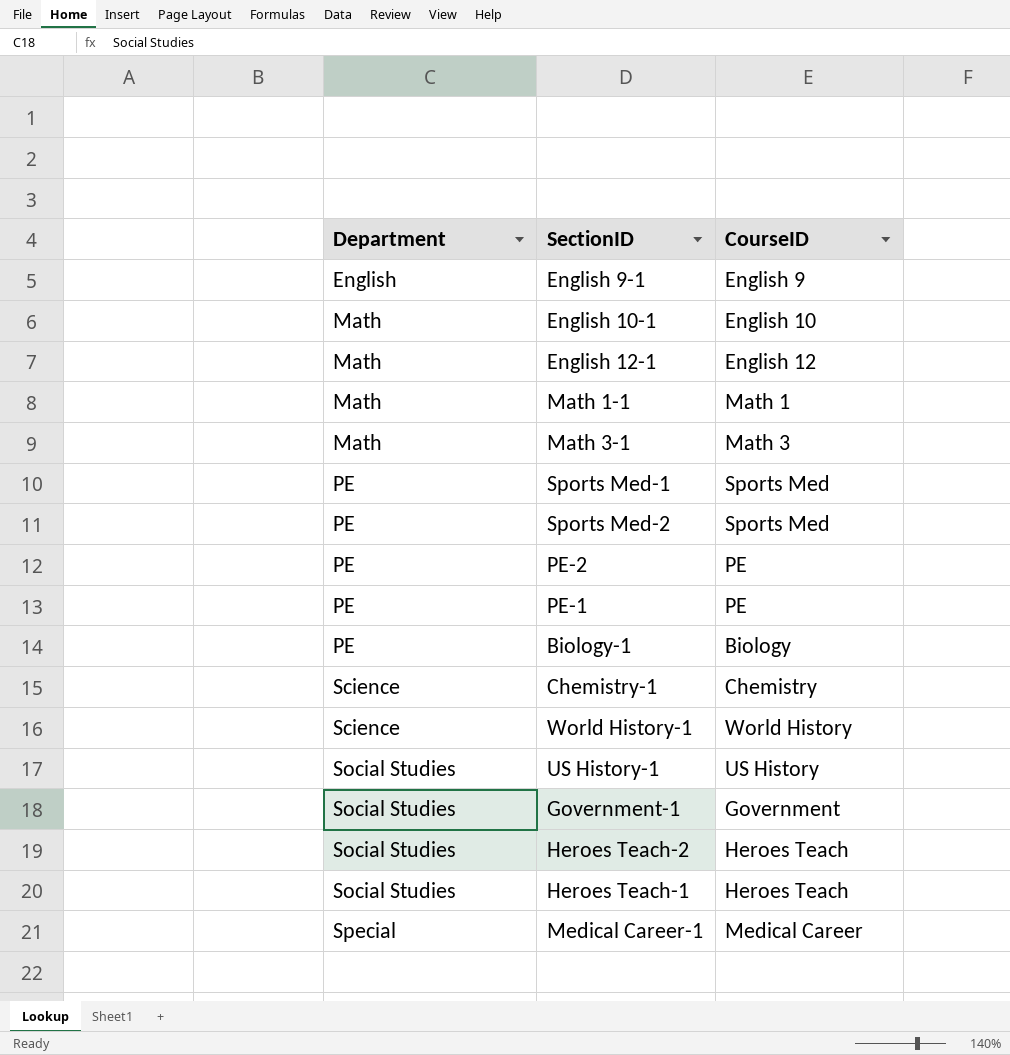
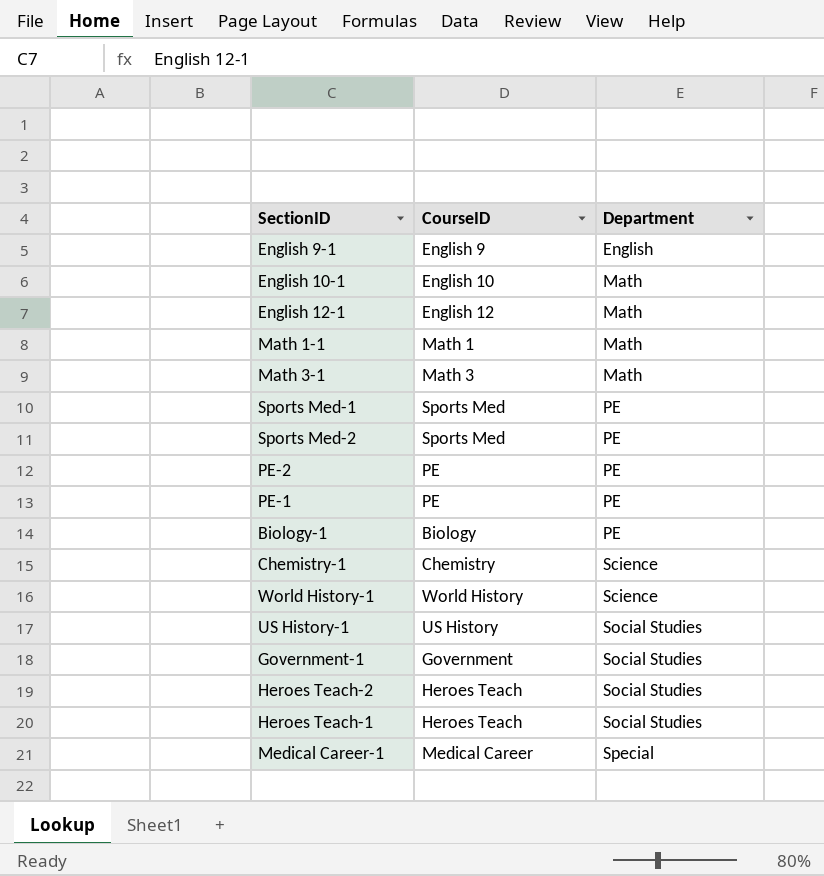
column Department | position: 1 -> 3

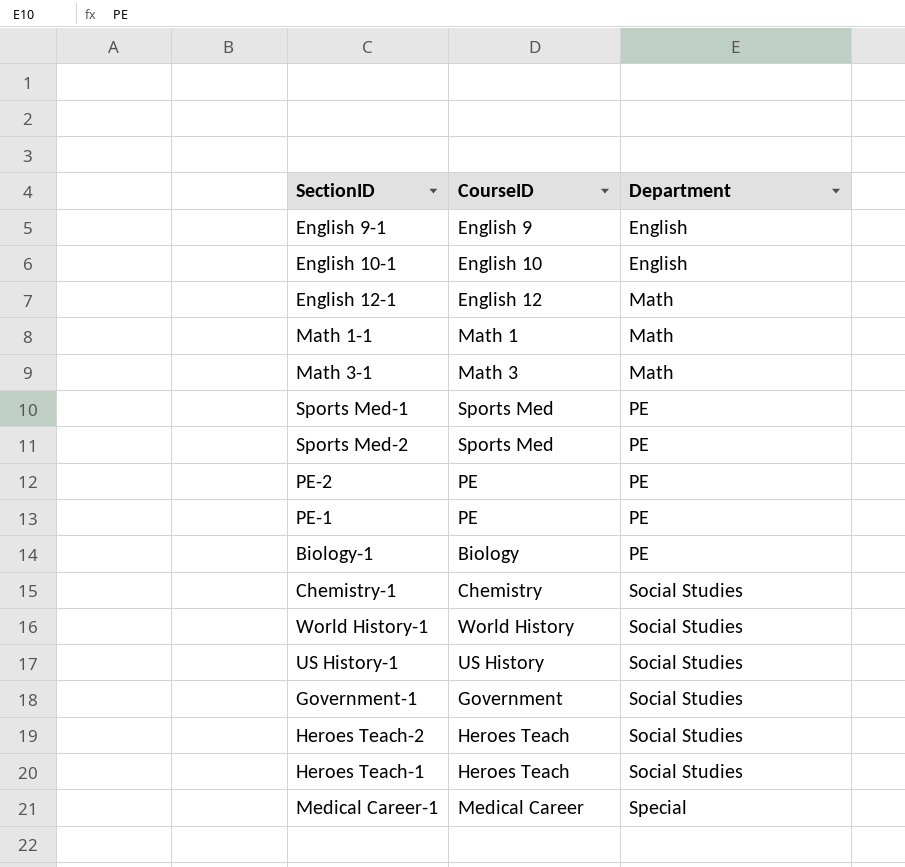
English 10-1 | Department: Math -> English
Chemistry-1 | Department: Science -> Social Studies
World History-1 | Department: Science -> Social Studies

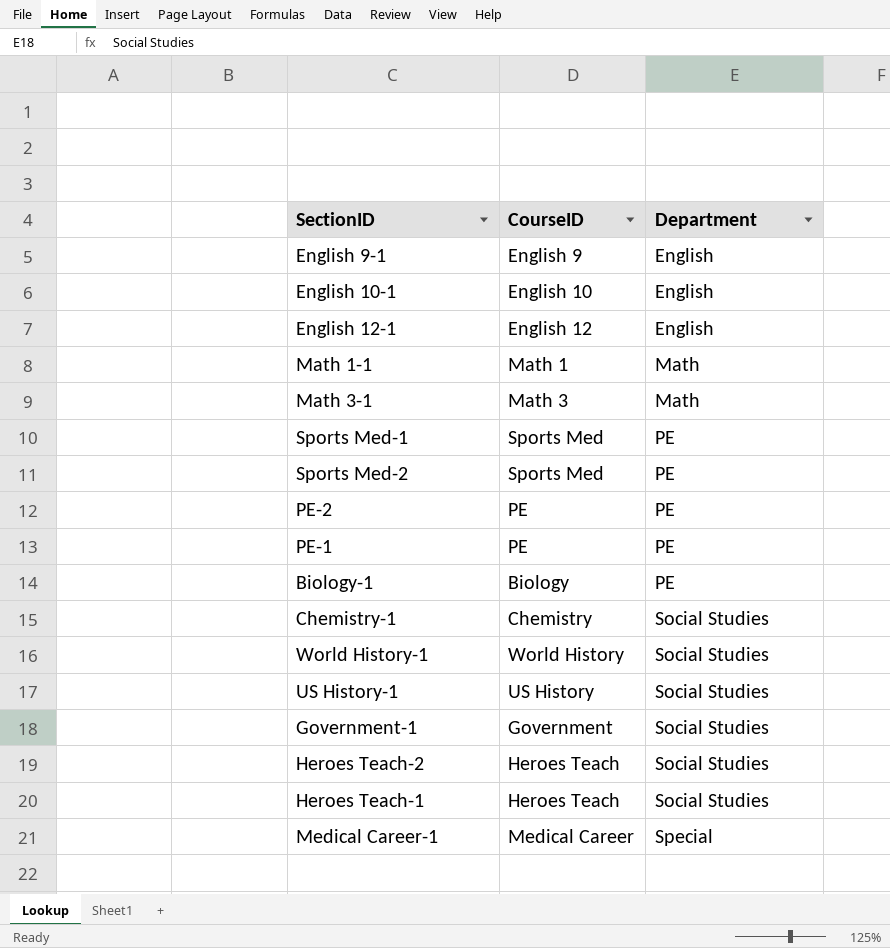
English 12-1 | Department: Math -> English

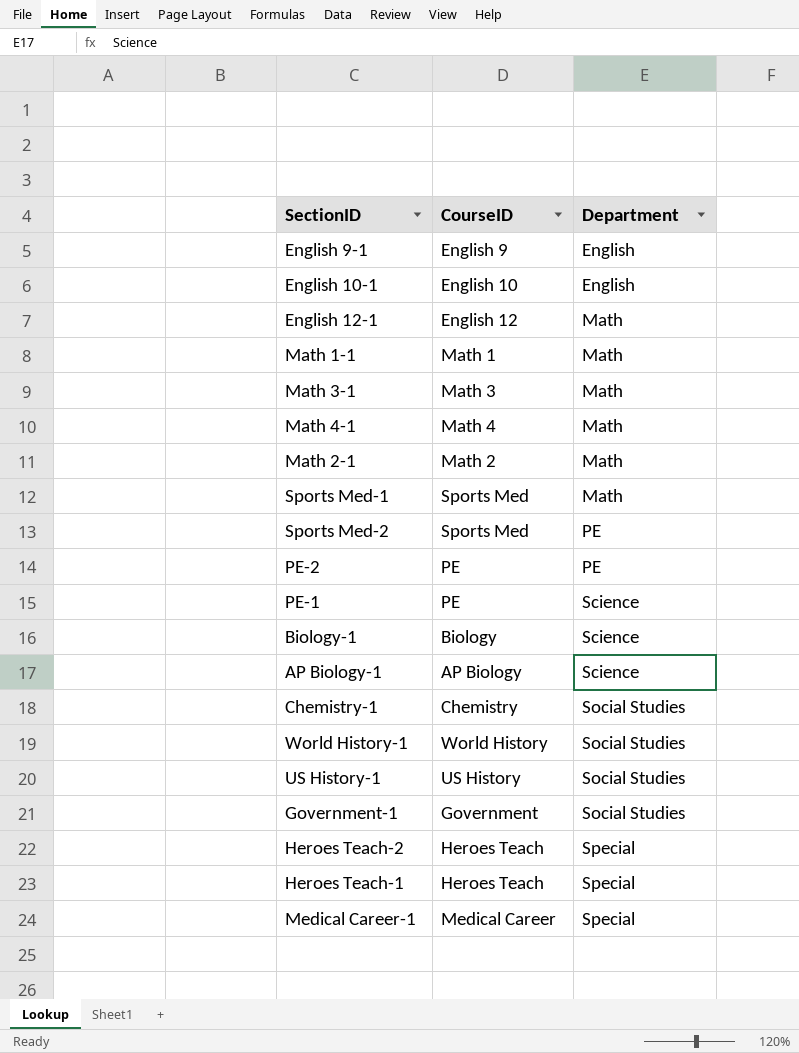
English 12-1 | Department: English -> Math
row Math 4-1: none -> Math 4 | Math
row Math 2-1: none -> Math 2 | Math
Sports Med-1 | Department: PE -> Math
PE-1 | Department: PE -> Science
Biology-1 | Department: PE -> Science
row AP Biology-1: none -> AP Biology | Science
Heroes Teach-2 | Department: Social Studies -> Special
Heroes Teach-1 | Department: Social Studies -> Special

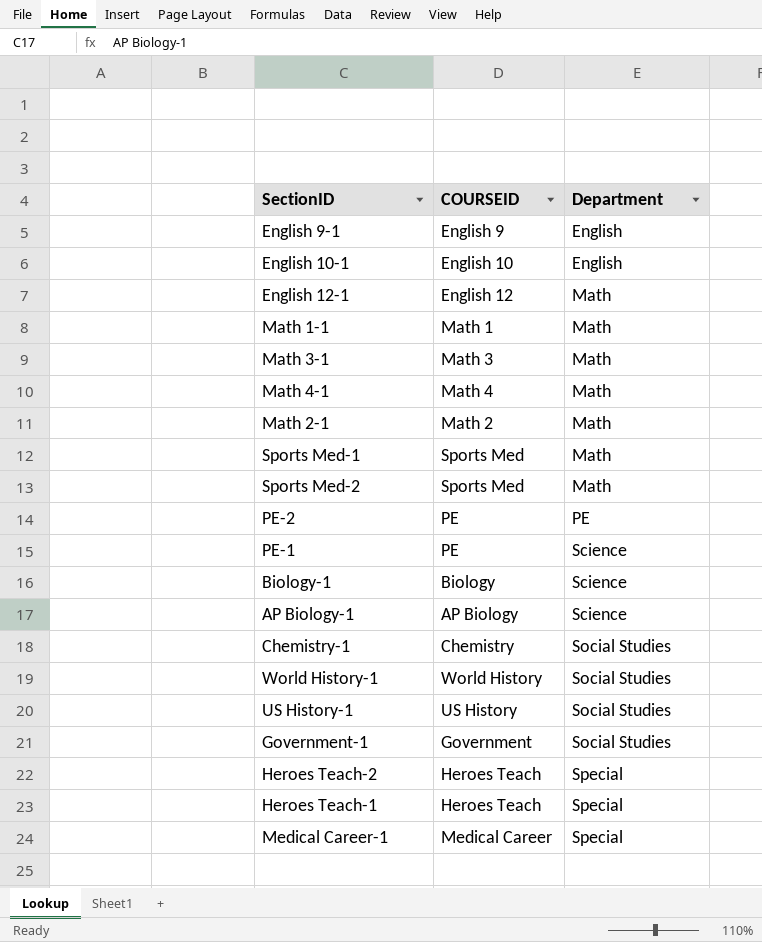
column name: CourseID -> COURSEID
Sports Med-2 | Department: PE -> Math

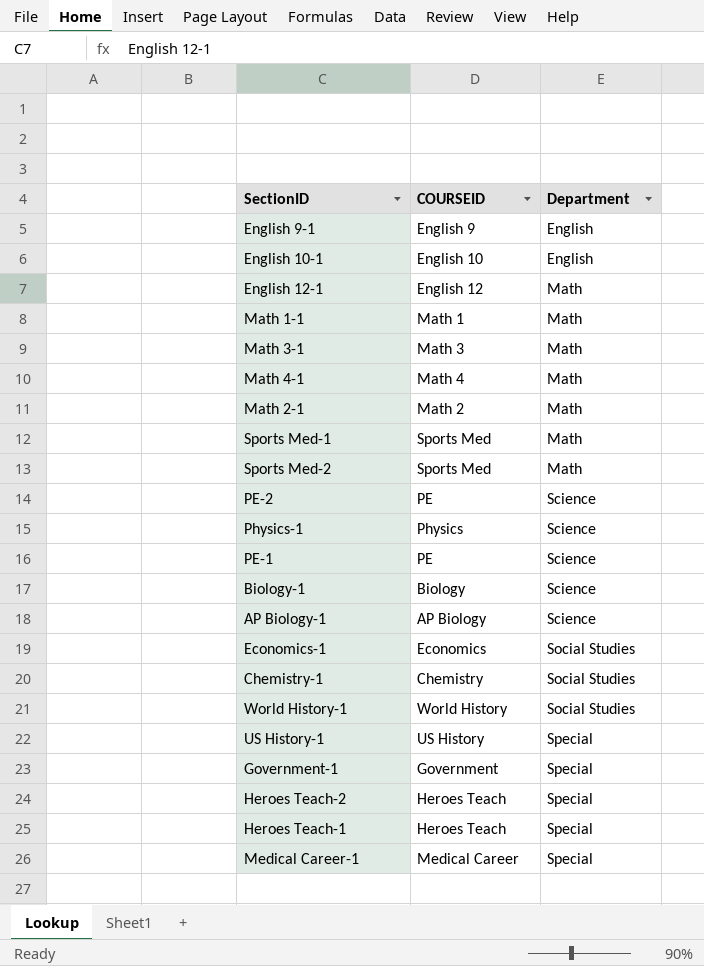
PE-2 | Department: PE -> Science
row Physics-1: none -> Physics | Science
row Economics-1: none -> Economics | Social Studies
US History-1 | Department: Social Studies -> Special
Government-1 | Department: Social Studies -> Special

